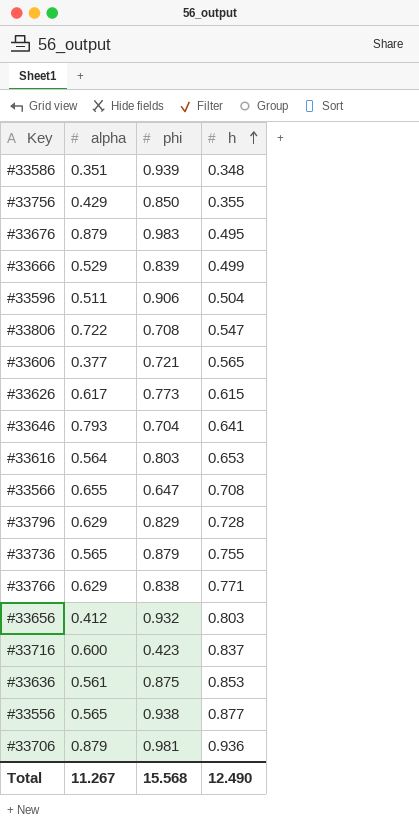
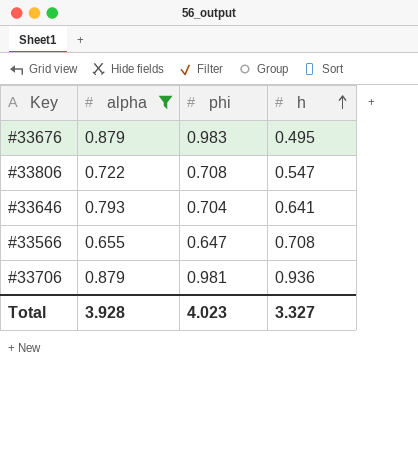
filter: none -> alpha >= 0.655
Total | alpha: 11.267 -> 3.928
Total | phi: 15.568 -> 4.023
Total | h: 12.490 -> 3.327

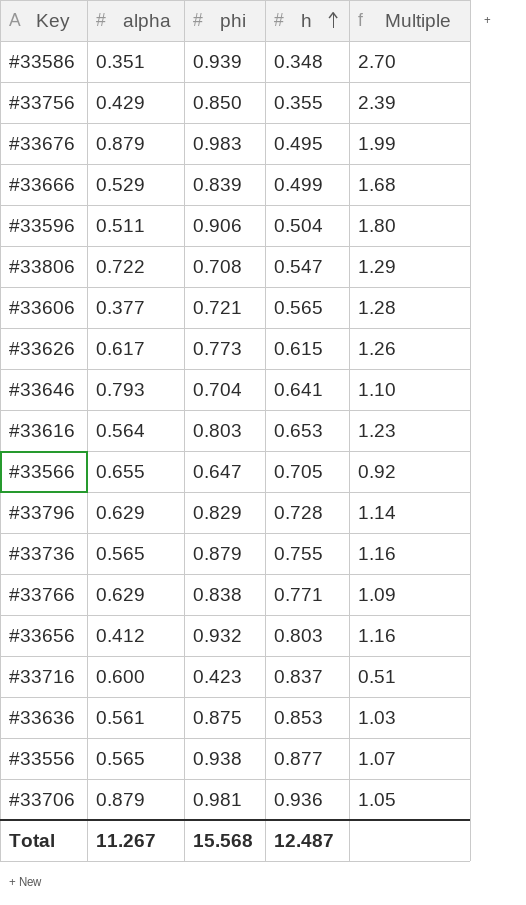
filter: alpha >= 0.655 -> none
column Multiple | formula: none -> [phi] / [h]
#33566 | h: 0.708 -> 0.705
Total | alpha: 3.928 -> 11.267
Total | phi: 4.023 -> 15.568
Total | h: 3.327 -> 12.487

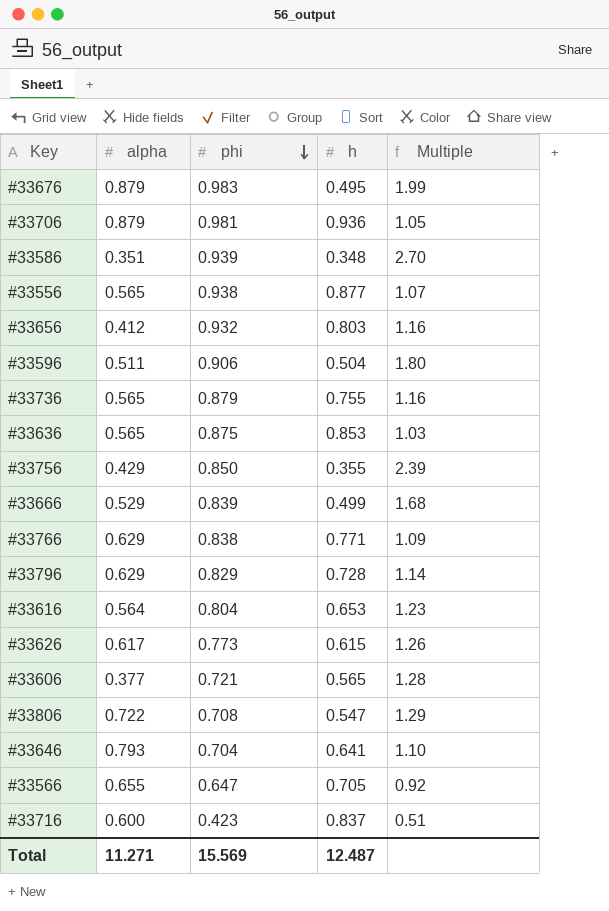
row order: h ascending -> phi descending
#33636 | alpha: 0.561 -> 0.565
#33616 | phi: 0.803 -> 0.804
Total | alpha: 11.267 -> 11.271
Total | phi: 15.568 -> 15.569

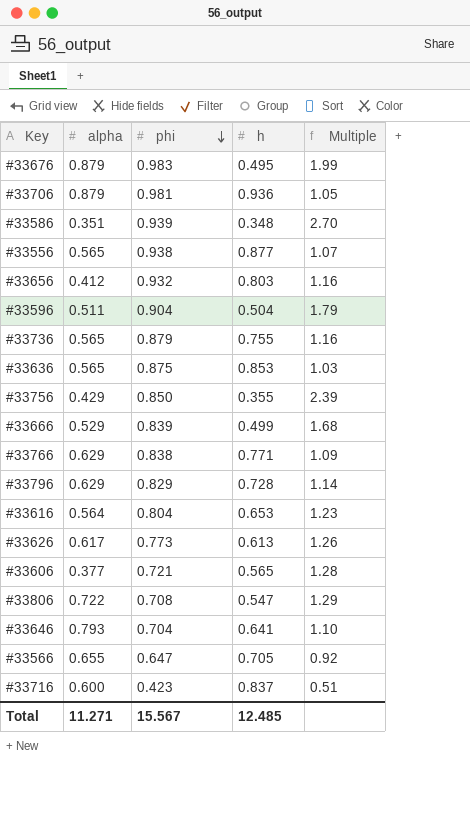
#33596 | phi: 0.906 -> 0.904
#33596 | Multiple: 1.80 -> 1.79
#33626 | h: 0.615 -> 0.613
Total | phi: 15.569 -> 15.567
Total | h: 12.487 -> 12.485

